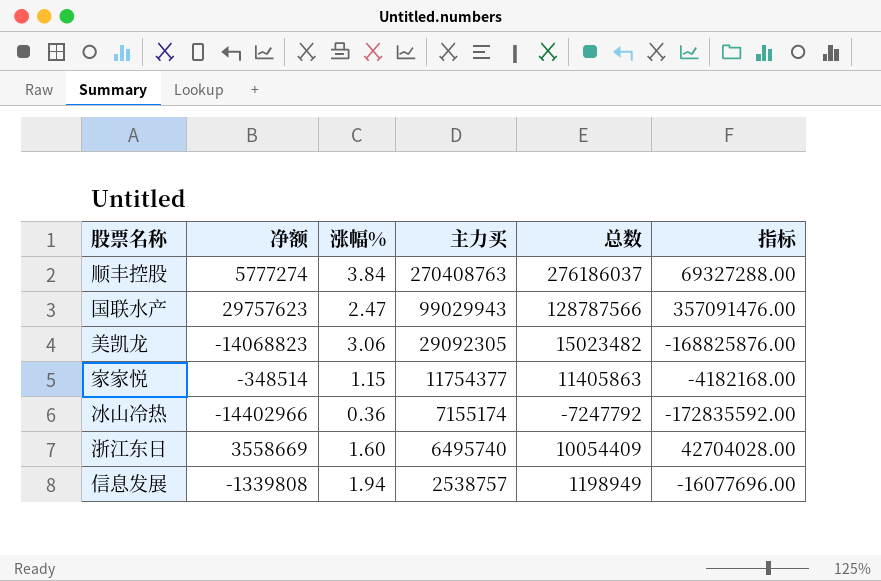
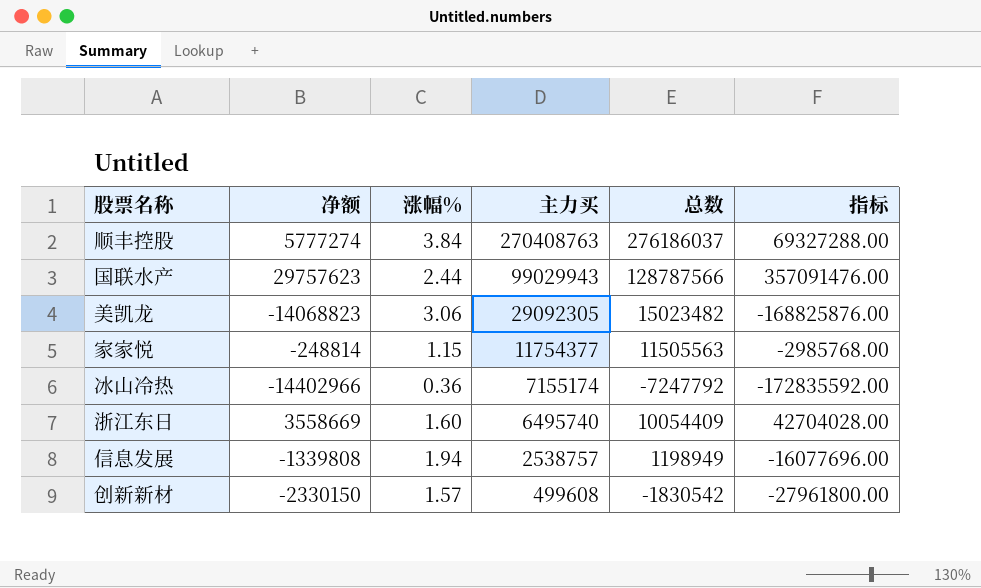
国联水产 | 涨幅%: 2.47 -> 2.44
家家悦 | 净额: -348514 -> -248814
家家悦 | 总数: 11405863 -> 11505563
家家悦 | 指标: -4182168.00 -> -2985768.00
row 创新新材: none -> -2330150 | 1.57 | 499608 | -1830542 | -27961800.00

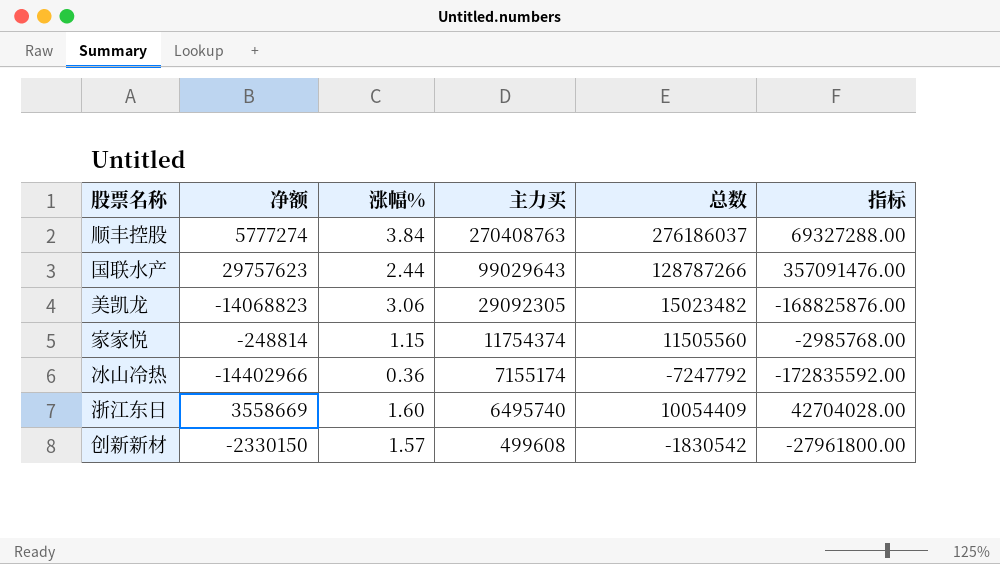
row 信息发展: -1339808 | 1.94 | 2538757 | 1198949 | -16077696.00 -> none
国联水产 | 主力买: 99029943 -> 99029643
国联水产 | 总数: 128787566 -> 128787266
家家悦 | 主力买: 11754377 -> 11754374
家家悦 | 总数: 11505563 -> 11505560

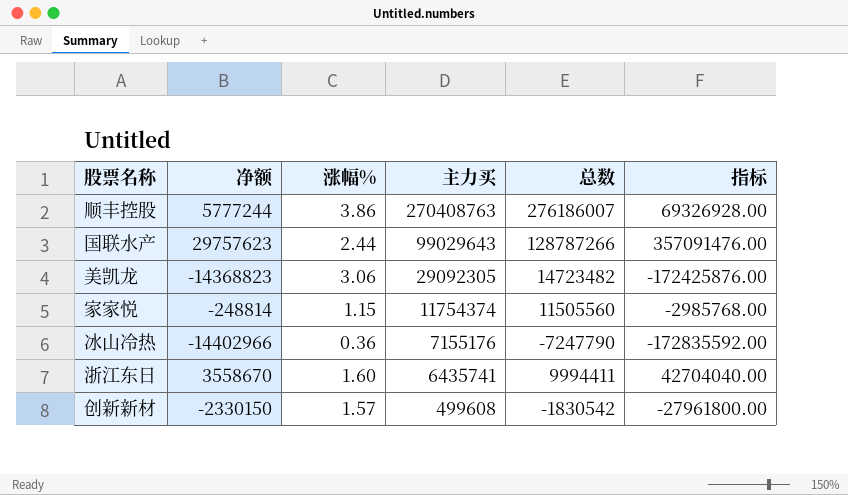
顺丰控股 | 净额: 5777274 -> 5777244
顺丰控股 | 涨幅%: 3.84 -> 3.86
顺丰控股 | 总数: 276186037 -> 276186007
顺丰控股 | 指标: 69327288.00 -> 69326928.00
美凯龙 | 净额: -14068823 -> -14368823
美凯龙 | 总数: 15023482 -> 14723482
美凯龙 | 指标: -168825876.00 -> -172425876.00
冰山冷热 | 主力买: 7155174 -> 7155176
冰山冷热 | 总数: -7247792 -> -7247790
浙江东日 | 净额: 3558669 -> 3558670
浙江东日 | 主力买: 6495740 -> 6435741
浙江东日 | 总数: 10054409 -> 9994411
浙江东日 | 指标: 42704028.00 -> 42704040.00

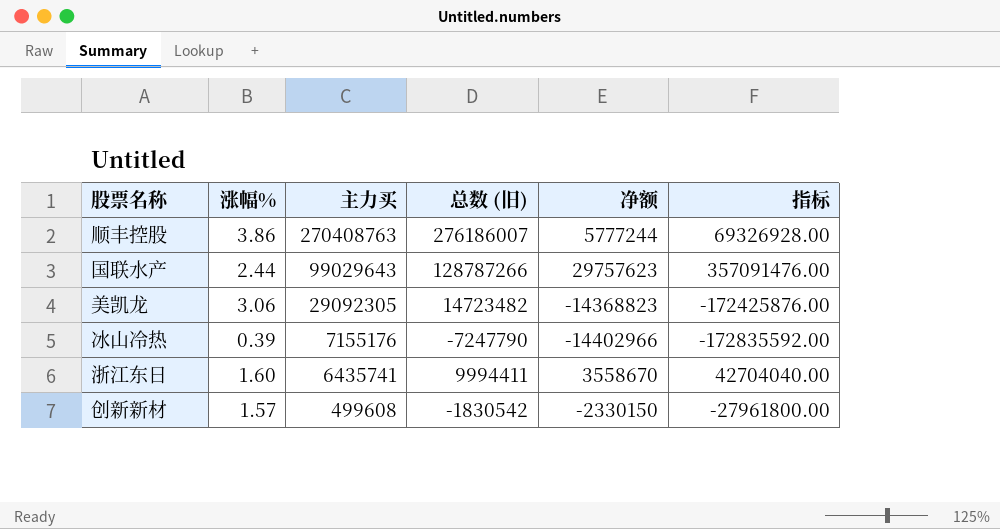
column name: 总数 -> 总数 (旧)
column 净额 | position: 2 -> 5
row 家家悦: -248814 | 1.15 | 11754374 | 11505560 | -2985768.00 -> none
冰山冷热 | 涨幅%: 0.36 -> 0.39

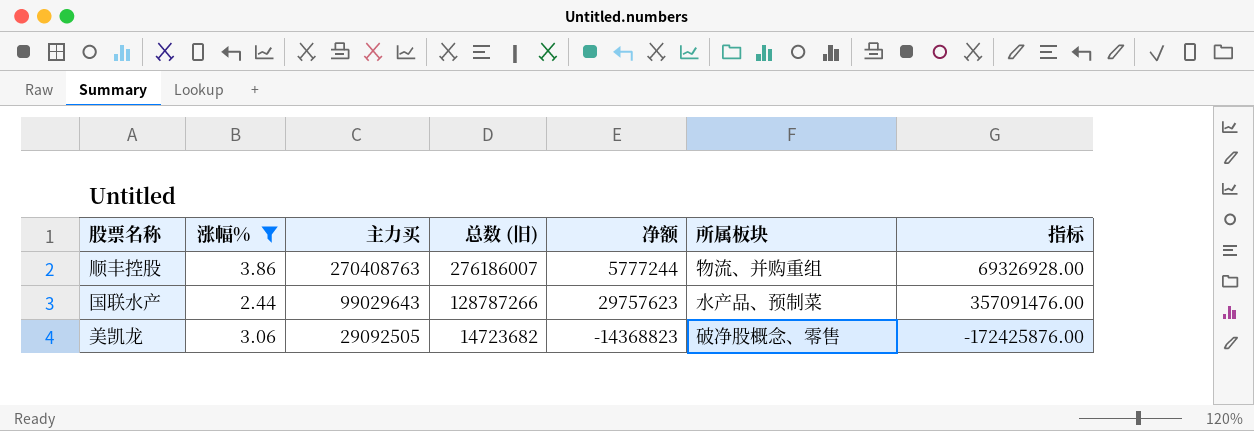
filter: none -> 涨幅% >= 2.44
column 所属板块 | position: none -> 6
美凯龙 | 主力买: 29092305 -> 29092505
美凯龙 | 总数 (旧): 14723482 -> 14723682

